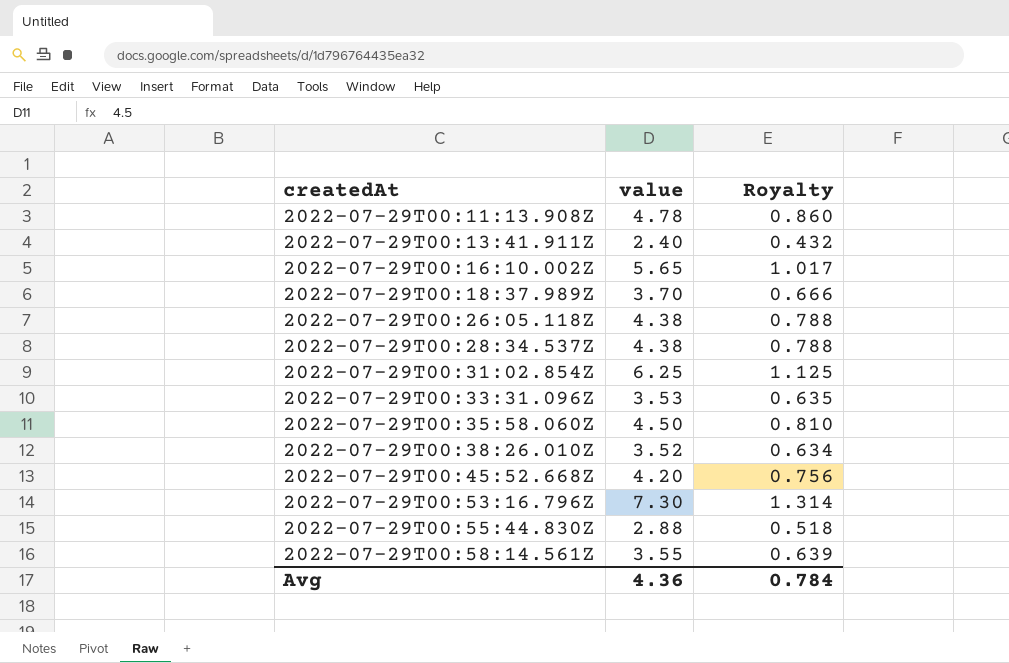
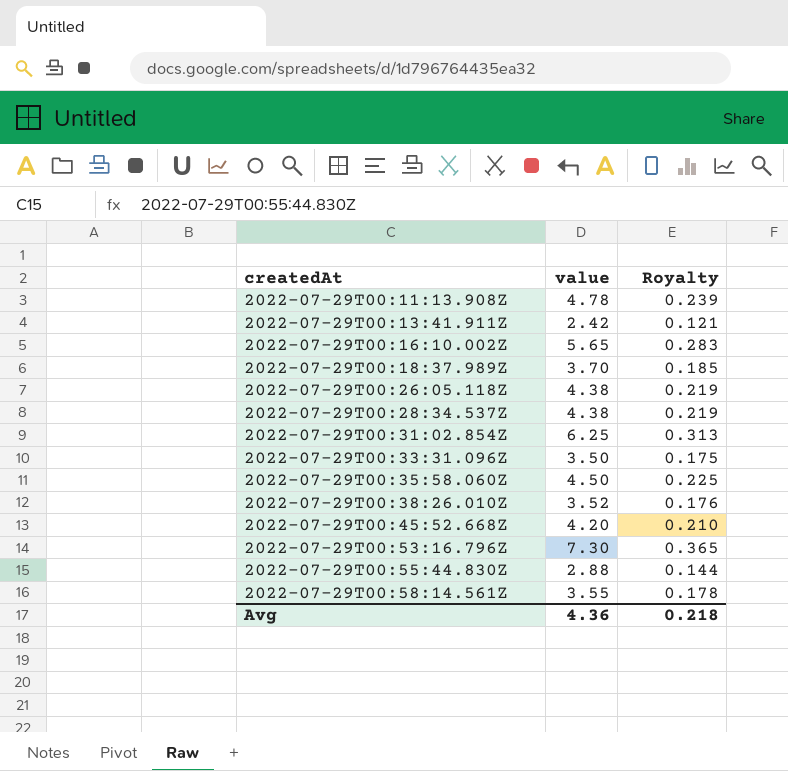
column Royalty | formula: [value] * 0.18 -> [value] * 0.05
2022-07-29T00:13:41.911Z | value: 2.40 -> 2.42
2022-07-29T00:33:31.096Z | value: 3.53 -> 3.50
Avg | Royalty: 0.784 -> 0.218

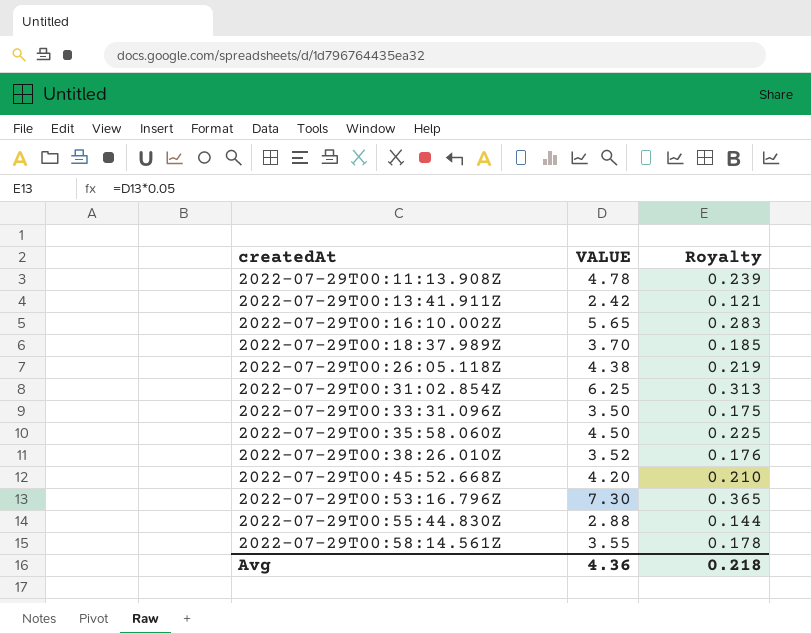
column name: value -> VALUE
row 2022-07-29T00:28:34.537Z: 4.38 | 0.219 -> none

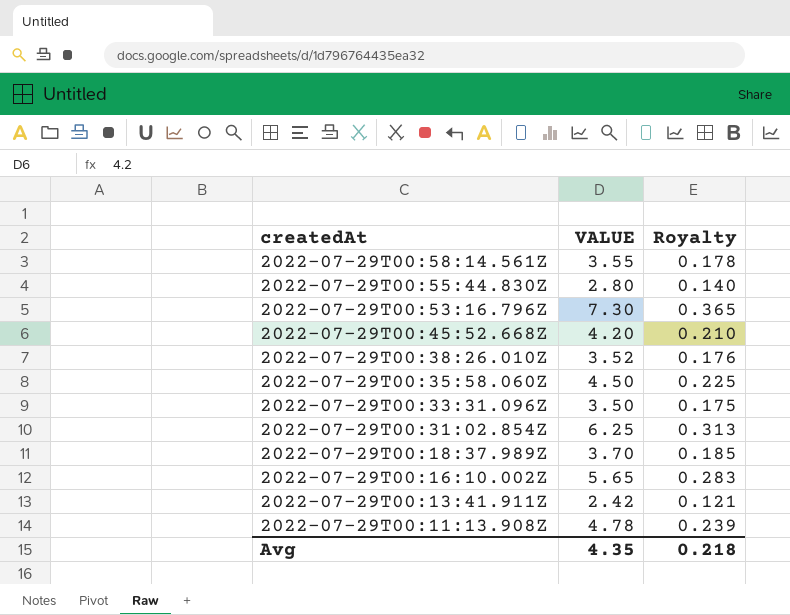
row order: createdAt ascending -> createdAt descending
row 2022-07-29T00:26:05.118Z: 4.38 | 0.219 -> none
2022-07-29T00:55:44.830Z | VALUE: 2.88 -> 2.80
2022-07-29T00:55:44.830Z | Royalty: 0.144 -> 0.140
Avg | VALUE: 4.36 -> 4.35

